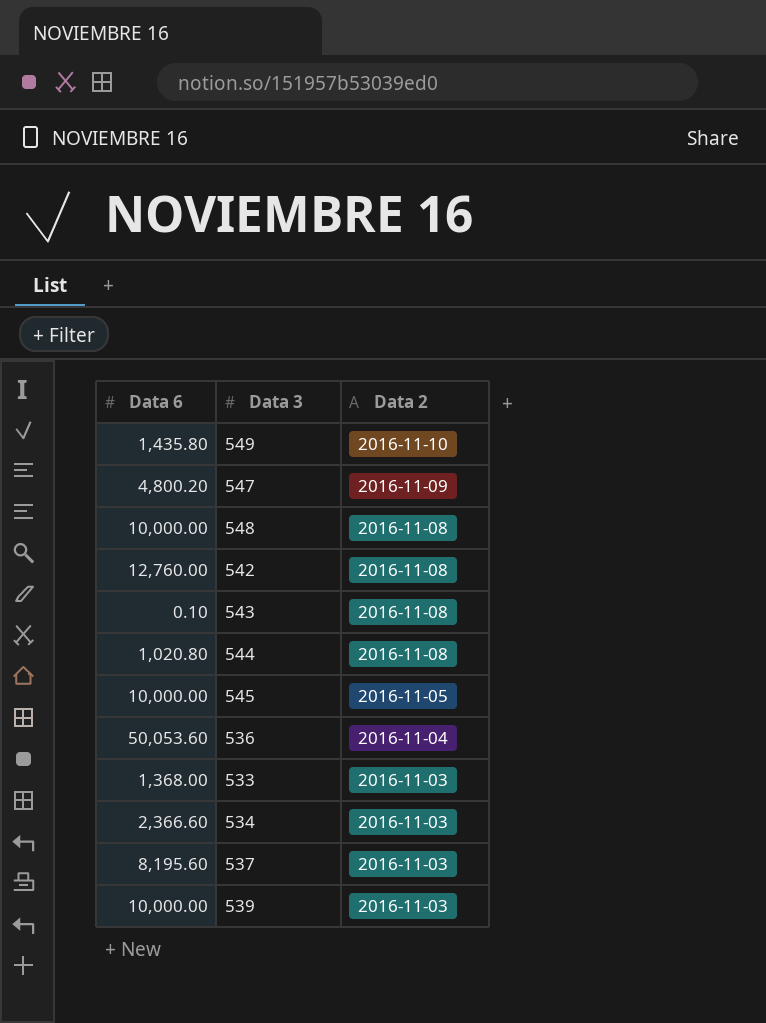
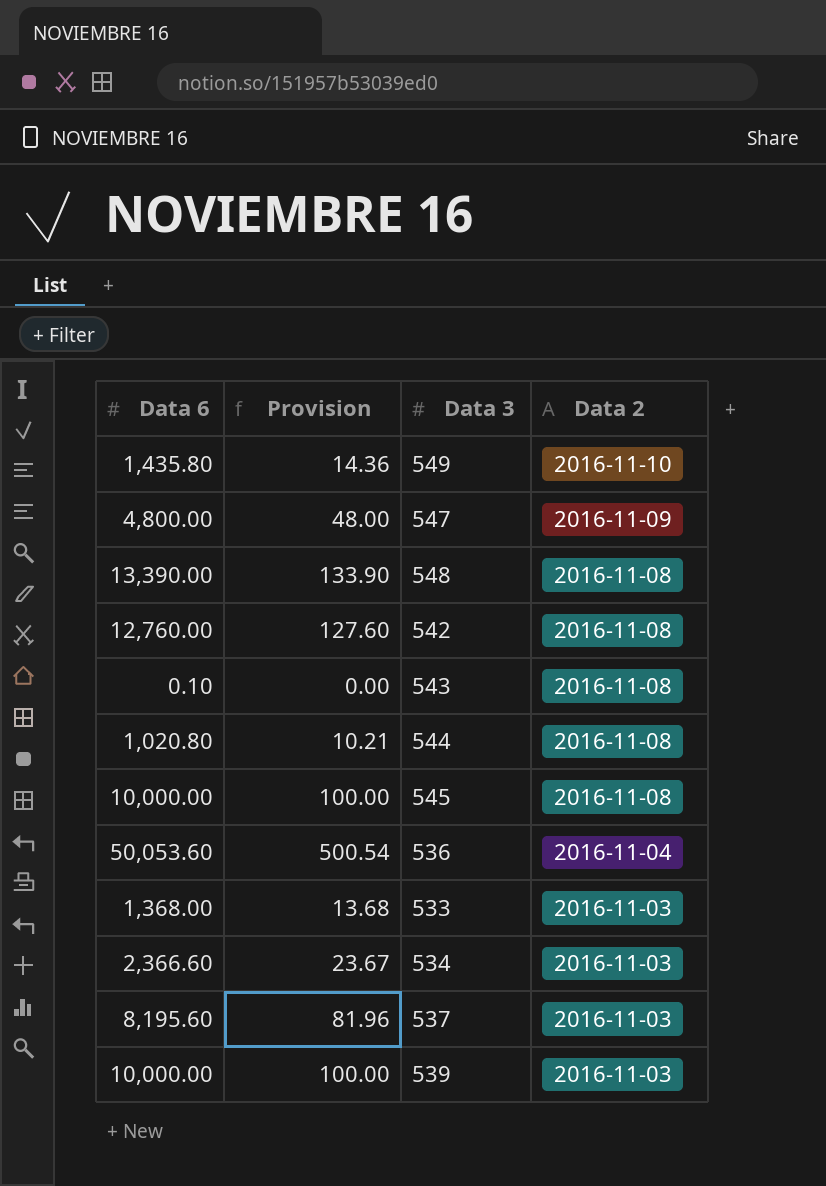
column Provision | formula: none -> [Data 6] * 0.01
547 | Data 6: 4,800.20 -> 4,800.00
548 | Data 6: 10,000.00 -> 13,390.00
545 | Data 2: 2016-11-05 -> 2016-11-08

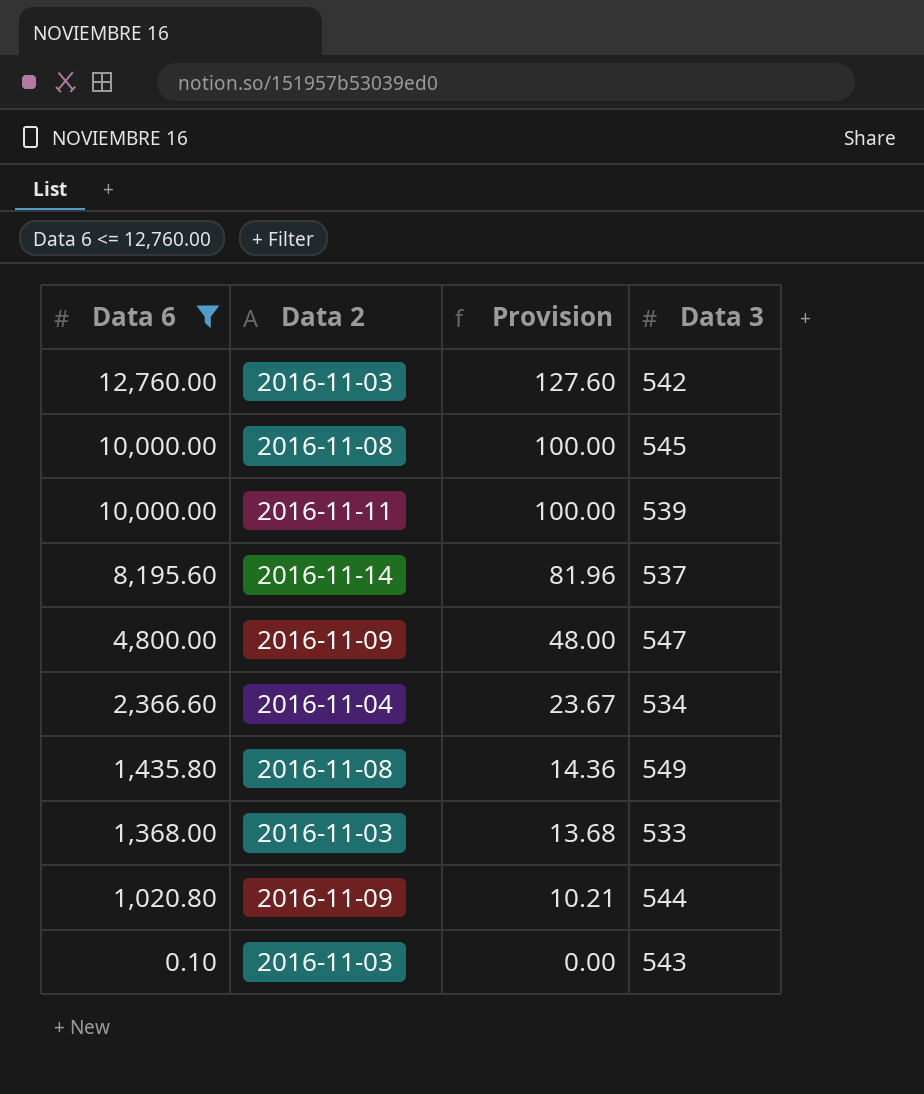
filter: none -> Data 6 <= 12,760.00
row order: Data 2 descending -> Data 6 descending
column Data 2 | position: 4 -> 2
542 | Data 2: 2016-11-08 -> 2016-11-03
539 | Data 2: 2016-11-03 -> 2016-11-11
537 | Data 2: 2016-11-03 -> 2016-11-14
534 | Data 2: 2016-11-03 -> 2016-11-04
549 | Data 2: 2016-11-10 -> 2016-11-08
544 | Data 2: 2016-11-08 -> 2016-11-09
543 | Data 2: 2016-11-08 -> 2016-11-03

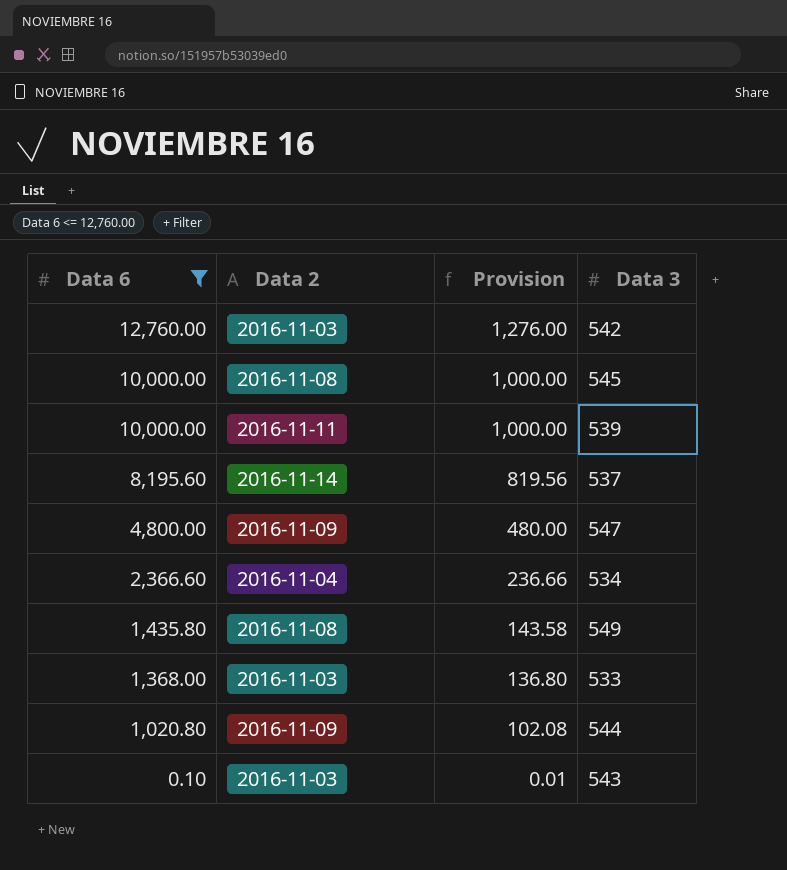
column Provision | formula: [Data 6] * 0.01 -> [Data 6] * 0.1

